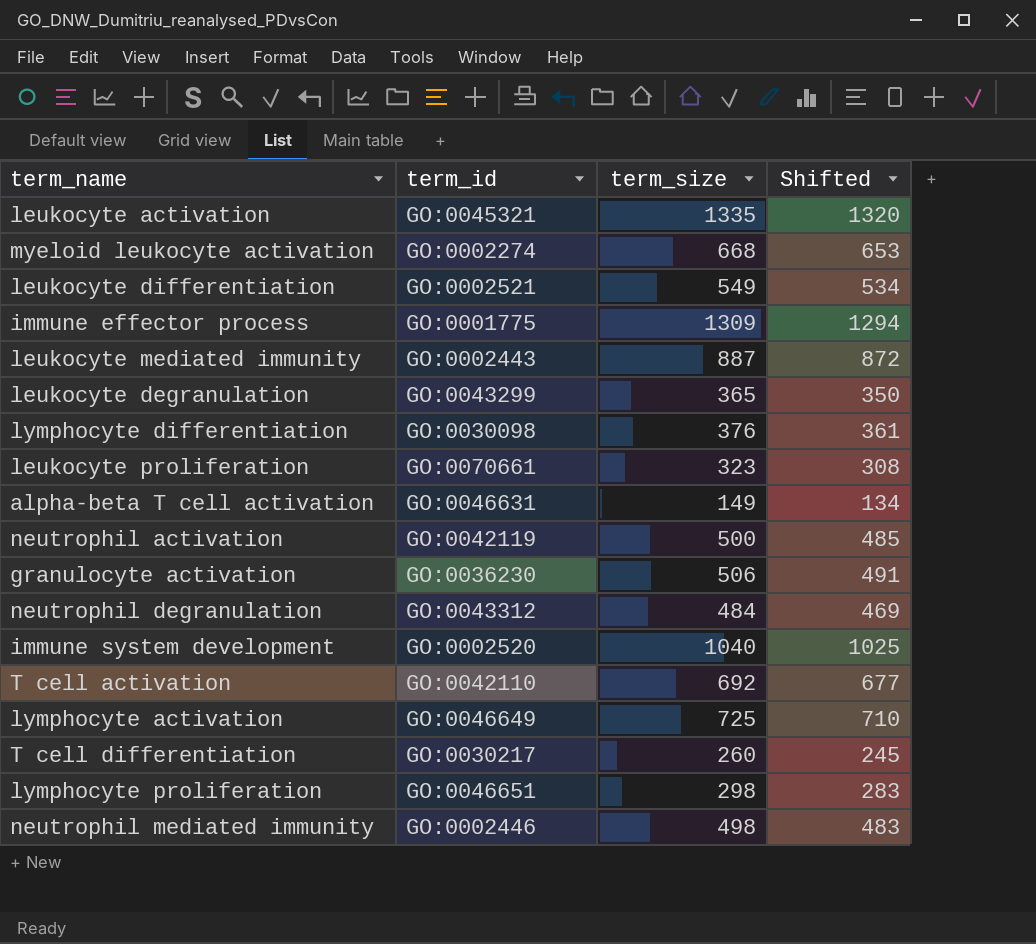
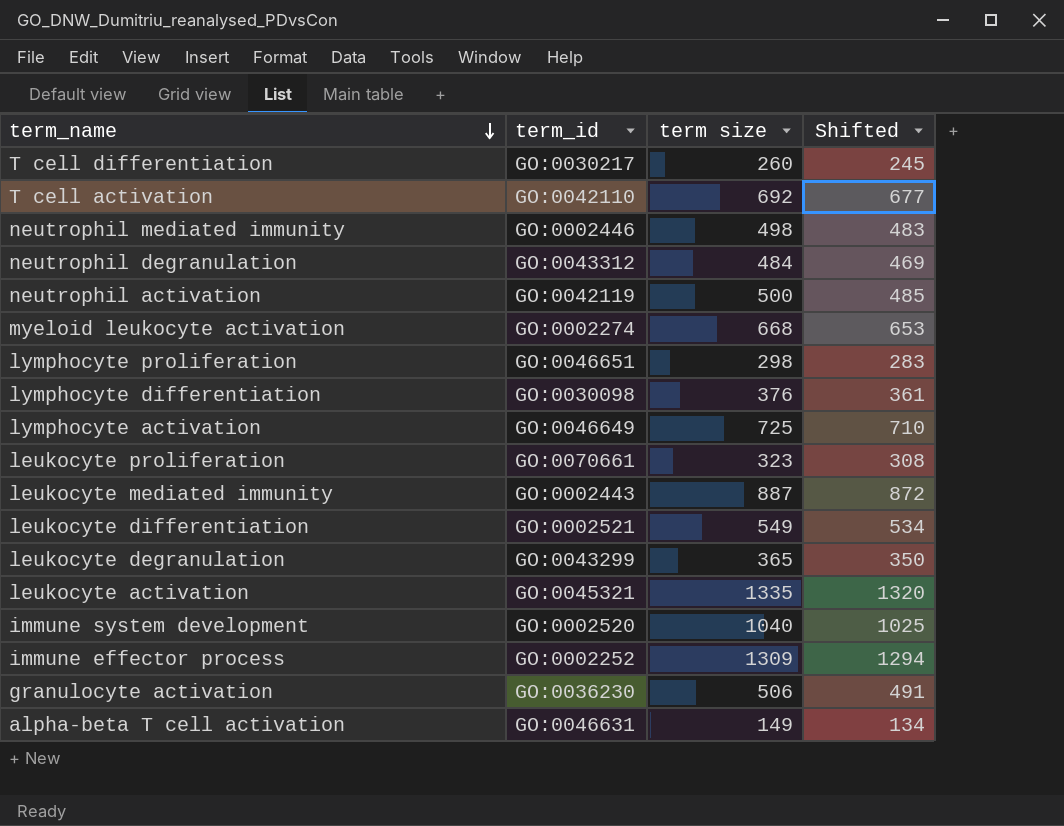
row order: none -> term_name descending
column name: term_size -> term size
immune effector process | term_id: GO:0001775 -> GO:0002252

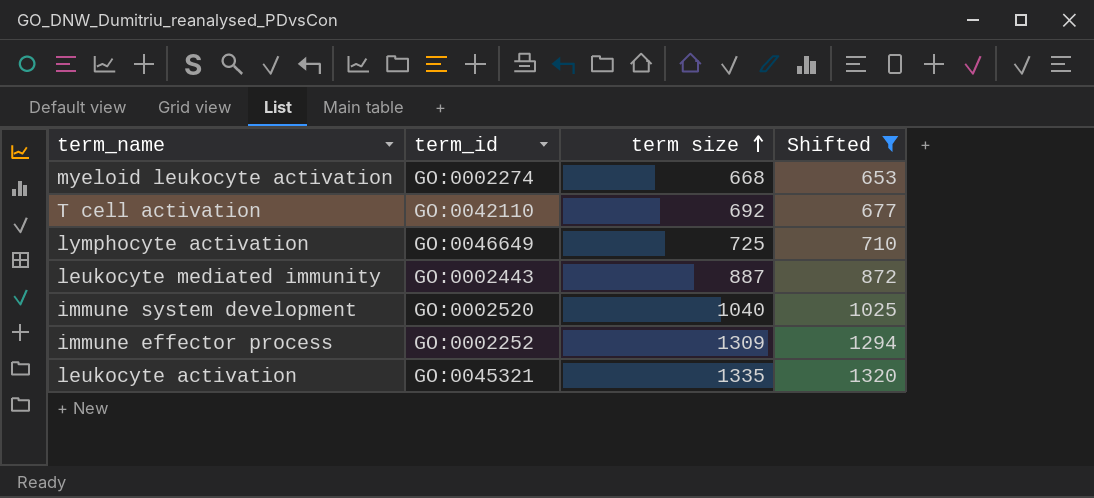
filter: none -> Shifted >= 653
row order: term_name descending -> term size ascending

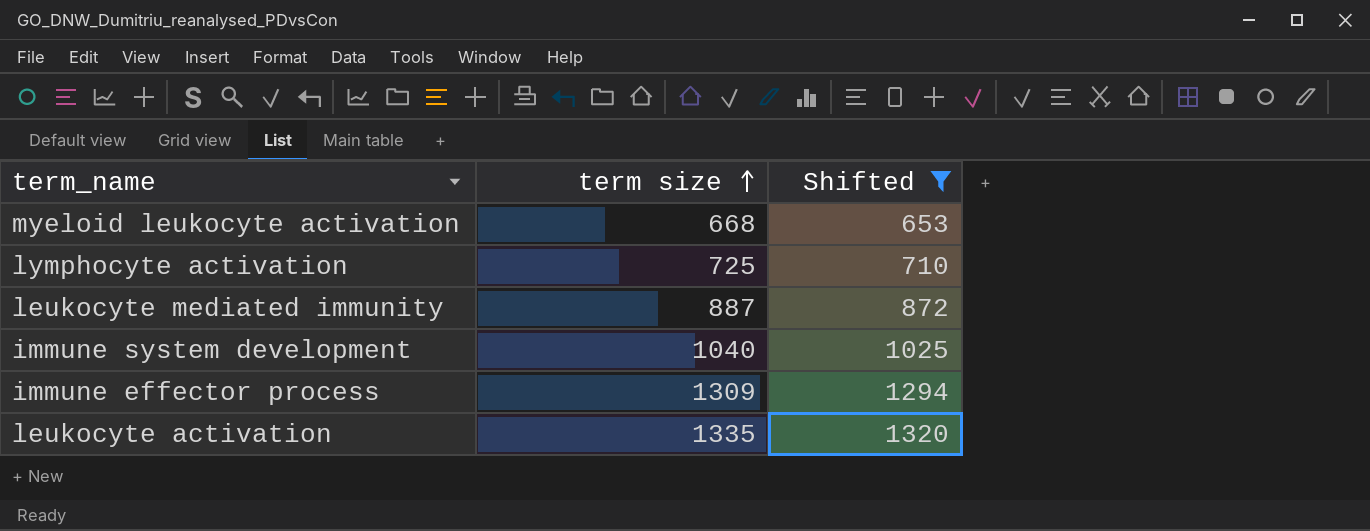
column term_id | position: 2 -> none
row T cell activation: GO:0042110 | 692 | 677 -> none

